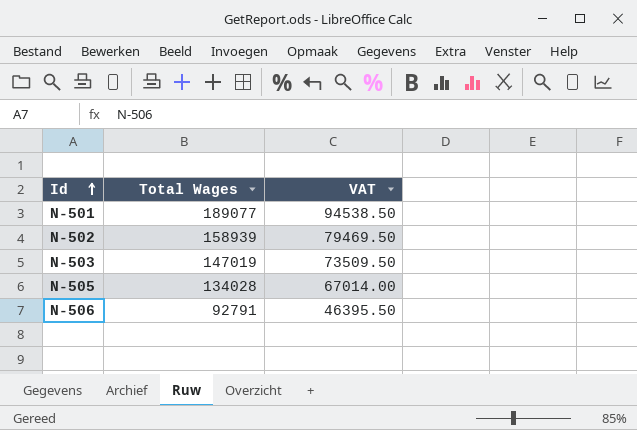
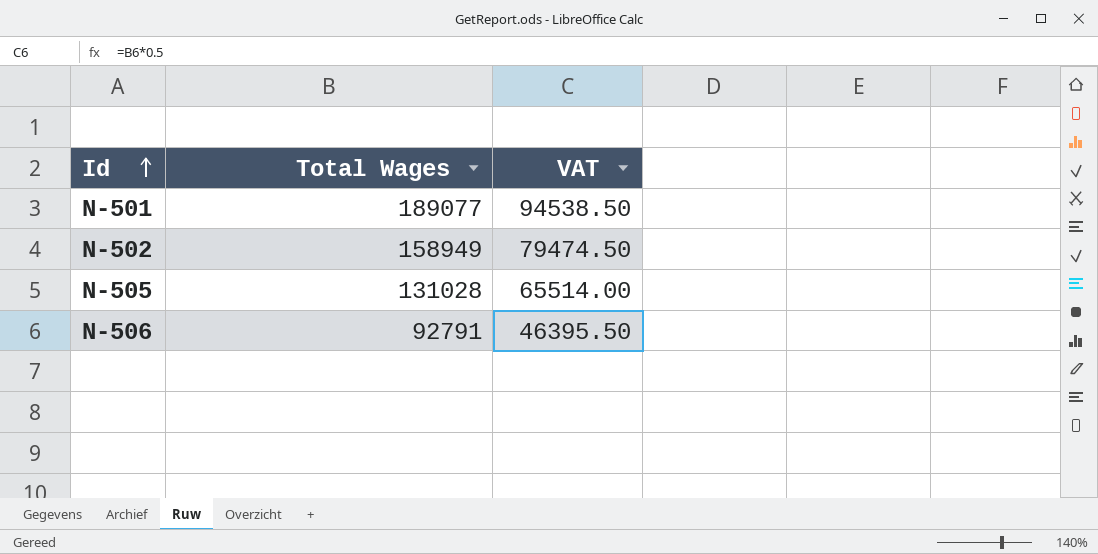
row N-503: 147019 | 73509.50 -> none
N-502 | Total Wages: 158939 -> 158949
N-502 | VAT: 79469.50 -> 79474.50
N-505 | Total Wages: 134028 -> 131028
N-505 | VAT: 67014.00 -> 65514.00

